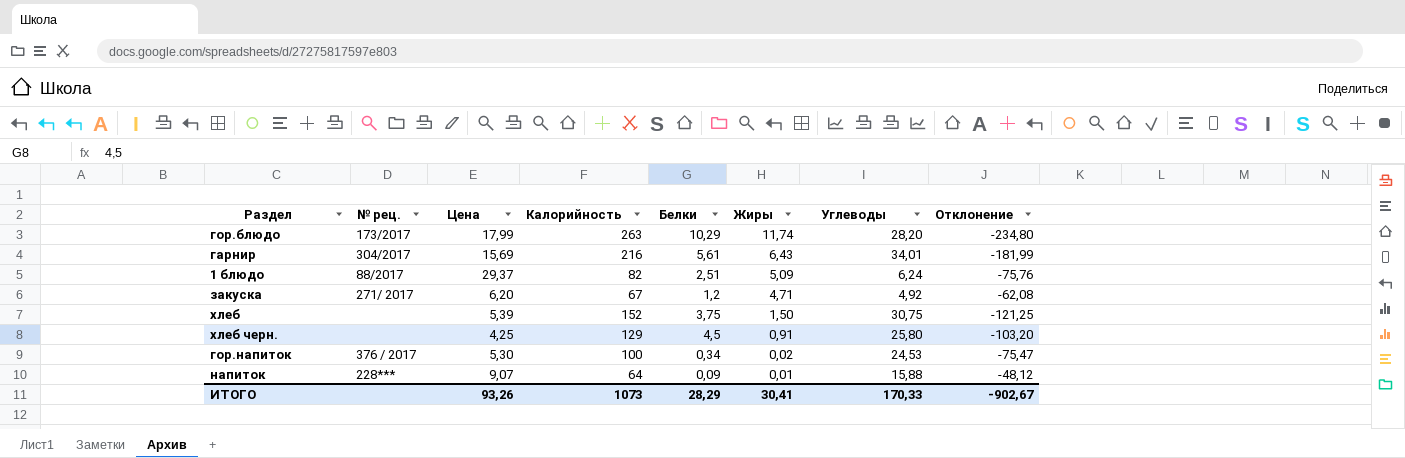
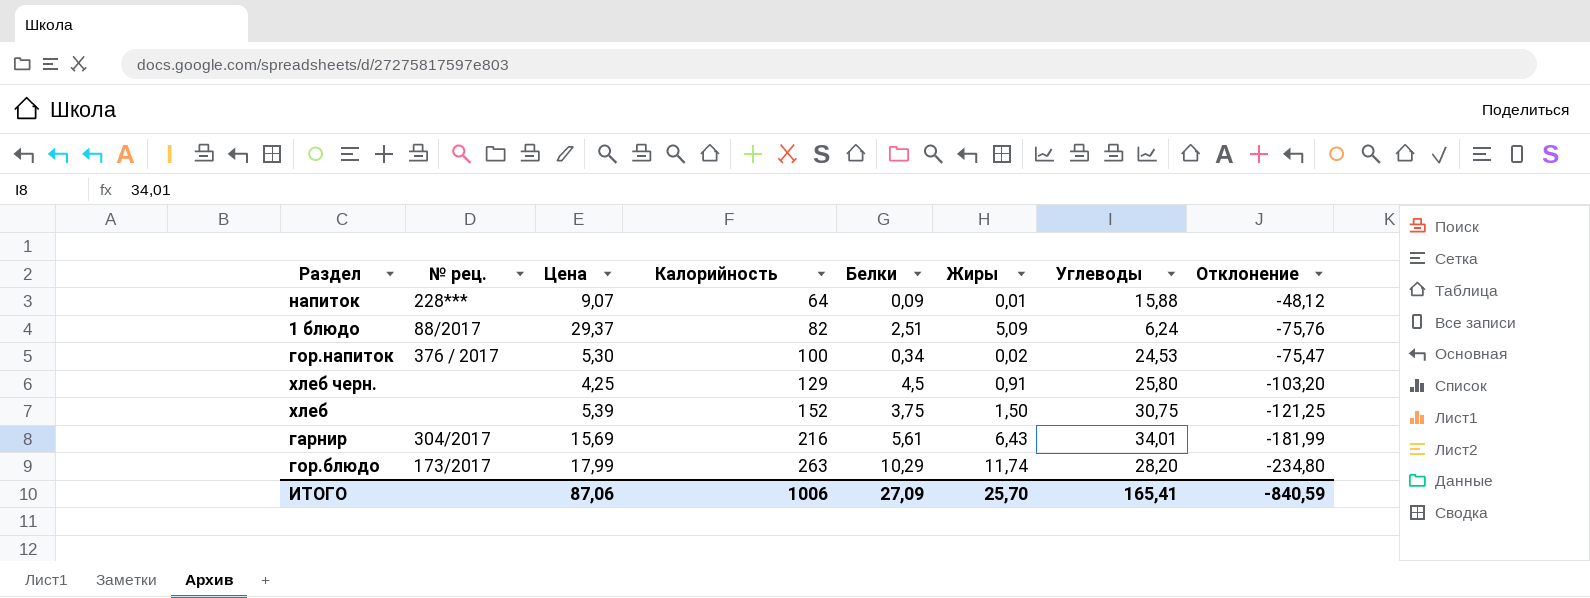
row order: Жиры descending -> Калорийность ascending
row закуска: 271/ 2017 | 6,20 | 67 | 1,2 | 4,71 | 4,92 | -62,08 -> none
ИТОГО | Цена: 93,26 -> 87,06
ИТОГО | Калорийность: 1073 -> 1006
ИТОГО | Белки: 28,29 -> 27,09
ИТОГО | Жиры: 30,41 -> 25,70
ИТОГО | Углеводы: 170,33 -> 165,41
ИТОГО | Отклонение: -902,67 -> -840,59

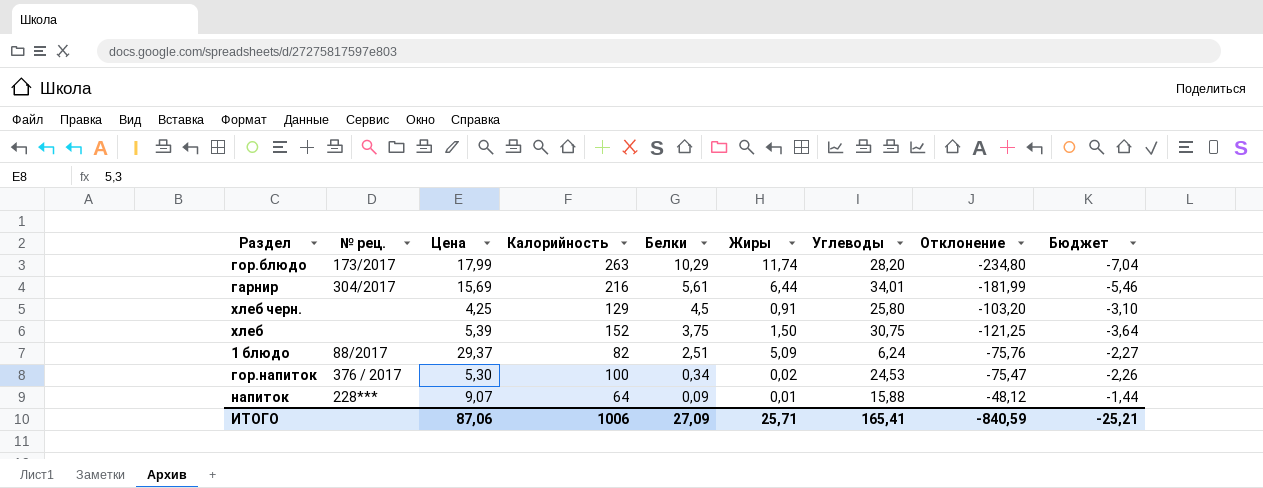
row order: Калорийность ascending -> Белки descending
column Бюджет | formula: none -> [Отклонение] * 0,03
гарнир | Жиры: 6,43 -> 6,44
ИТОГО | Жиры: 25,70 -> 25,71

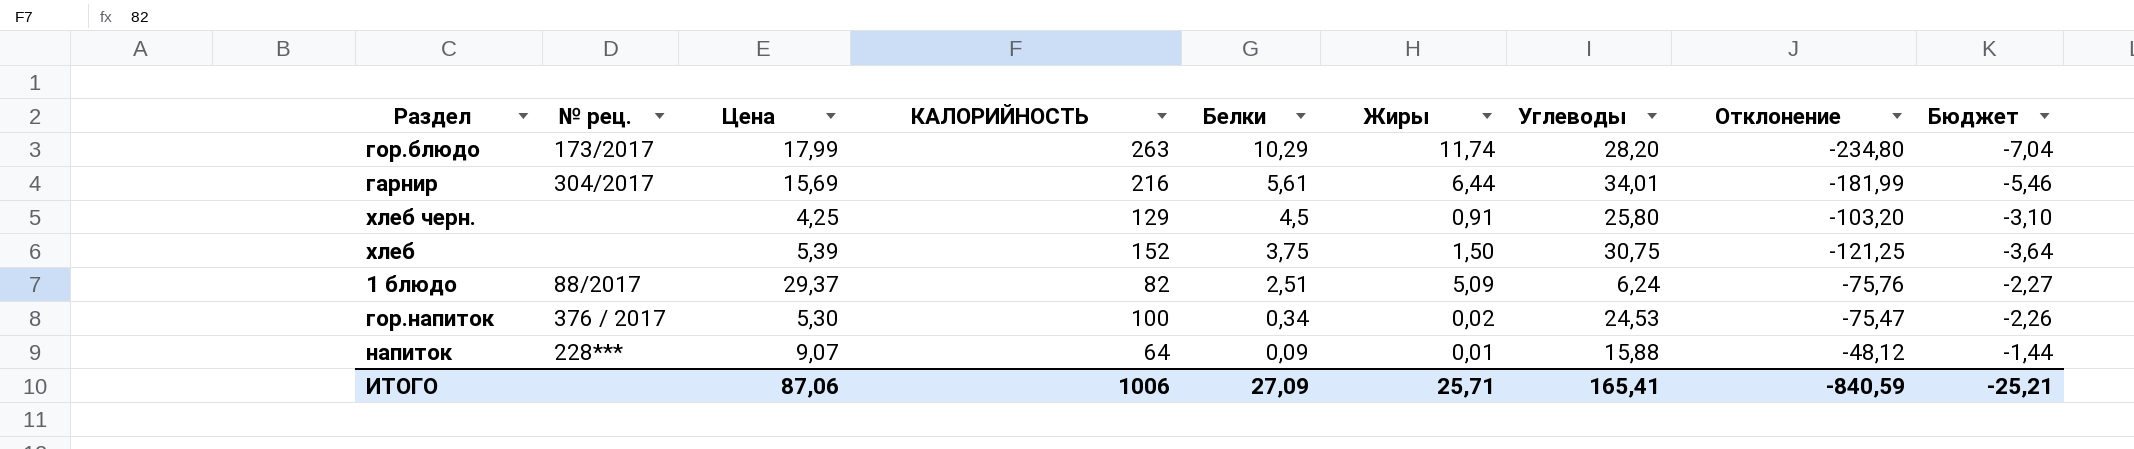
column name: Калорийность -> КАЛОРИЙНОСТЬ

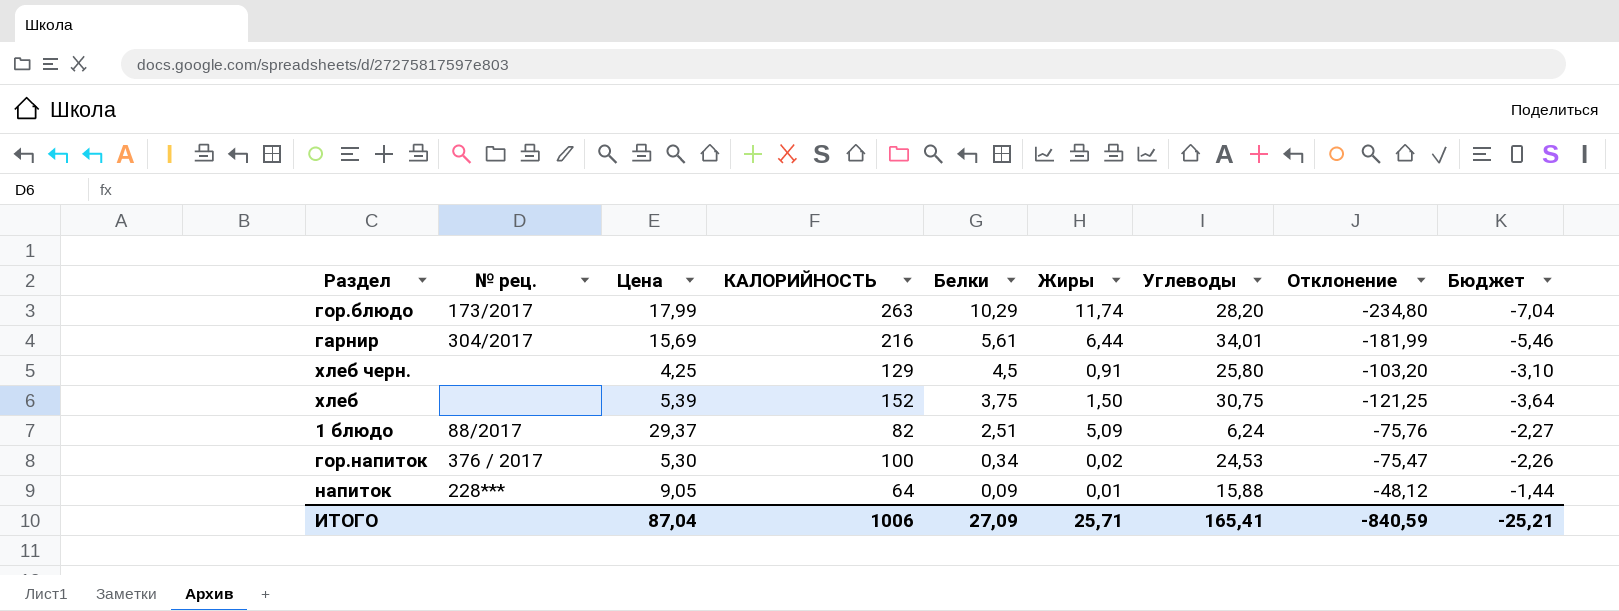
напиток | Цена: 9,07 -> 9,05
ИТОГО | Цена: 87,06 -> 87,04

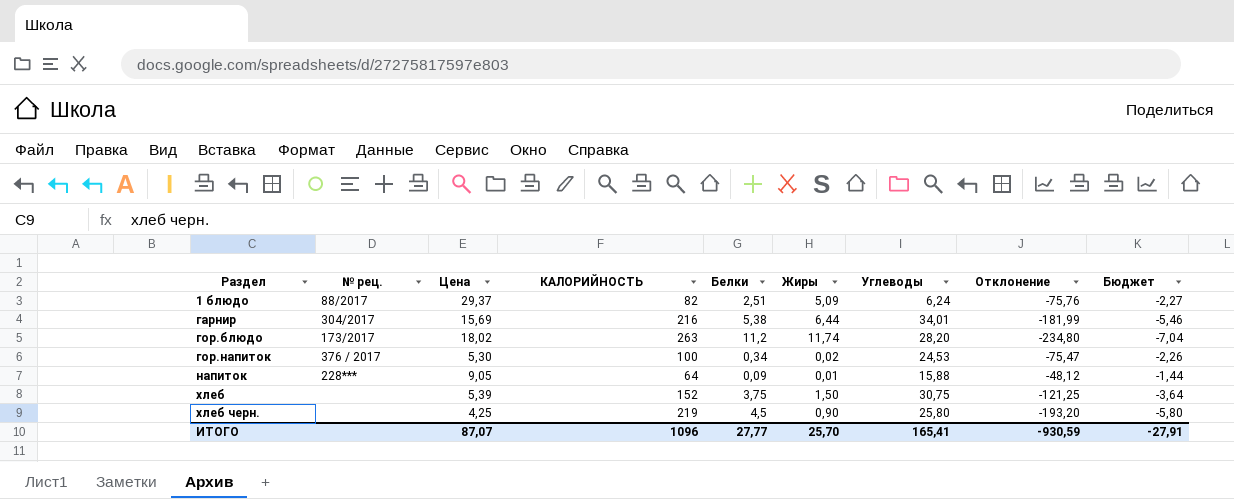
row order: Белки descending -> Раздел ascending
гарнир | Белки: 5,61 -> 5,38
гор.блюдо | Цена: 17,99 -> 18,02
гор.блюдо | Белки: 10,29 -> 11,2
хлеб черн. | КАЛОРИЙНОСТЬ: 129 -> 219
хлеб черн. | Жиры: 0,91 -> 0,90
хлеб черн. | Отклонение: -103,20 -> -193,20
хлеб черн. | Бюджет: -3,10 -> -5,80
ИТОГО | Цена: 87,04 -> 87,07
ИТОГО | КАЛОРИЙНОСТЬ: 1006 -> 1096
ИТОГО | Белки: 27,09 -> 27,77
ИТОГО | Жиры: 25,71 -> 25,70
ИТОГО | Отклонение: -840,59 -> -930,59
ИТОГО | Бюджет: -25,21 -> -27,91

